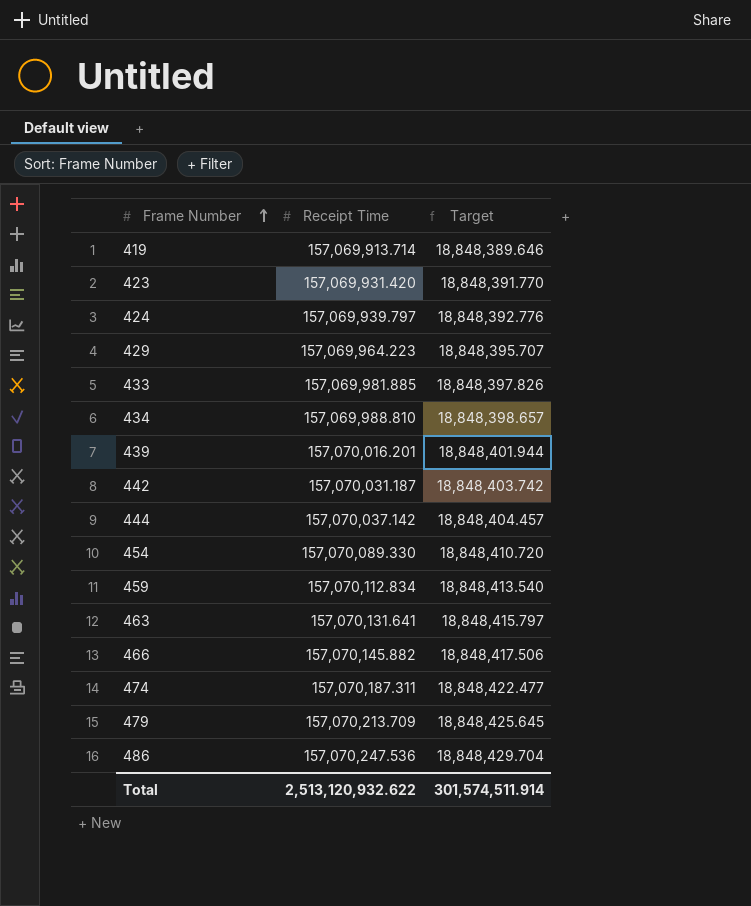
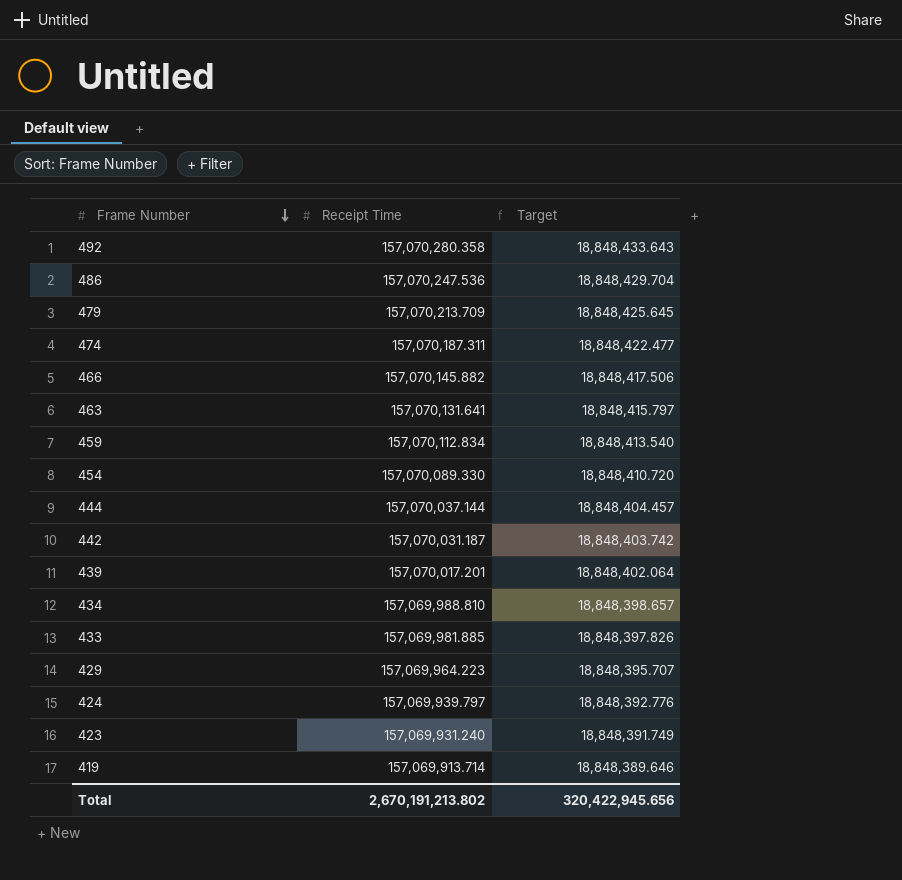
row order: Frame Number ascending -> Frame Number descending
row 492: none -> 157,070,280.358 | 18,848,433.643
444 | Receipt Time: 157,070,037.142 -> 157,070,037.144
439 | Receipt Time: 157,070,016.201 -> 157,070,017.201
439 | Target: 18,848,401.944 -> 18,848,402.064
423 | Receipt Time: 157,069,931.420 -> 157,069,931.240
423 | Target: 18,848,391.770 -> 18,848,391.749
Total | Receipt Time: 2,513,120,932.622 -> 2,670,191,213.802
Total | Target: 301,574,511.914 -> 320,422,945.656

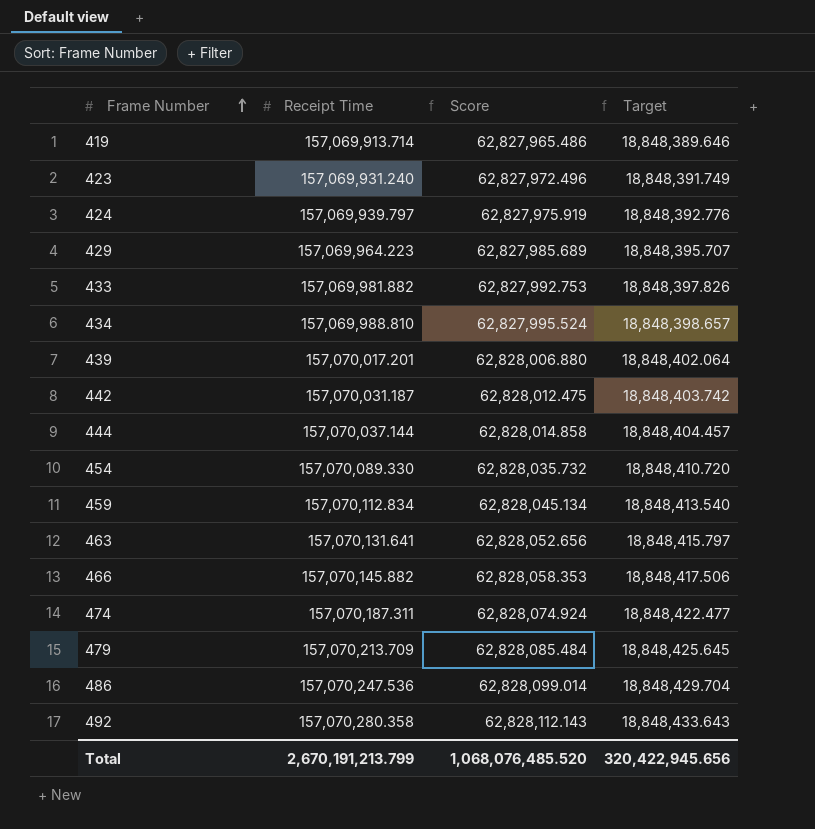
row order: Frame Number descending -> Frame Number ascending
column Score | formula: none -> [Receipt Time] * 0.4
433 | Receipt Time: 157,069,981.885 -> 157,069,981.882
Total | Receipt Time: 2,670,191,213.802 -> 2,670,191,213.799

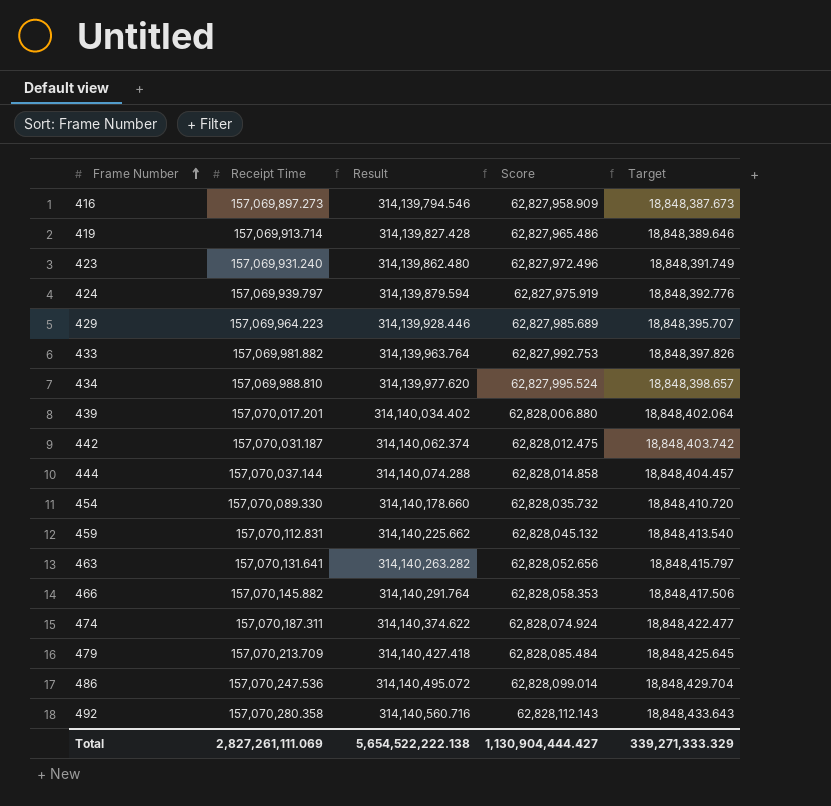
column Result | formula: none -> [Receipt Time] * 2
row 416: none -> 157,069,897.273 | 314,139,794.546 | 62,827,958.909 | 18,848,387.673
459 | Receipt Time: 157,070,112.834 -> 157,070,112.831
459 | Score: 62,828,045.134 -> 62,828,045.132
Total | Receipt Time: 2,670,191,213.799 -> 2,827,261,111.069
Total | Score: 1,068,076,485.520 -> 1,130,904,444.427
Total | Target: 320,422,945.656 -> 339,271,333.329

